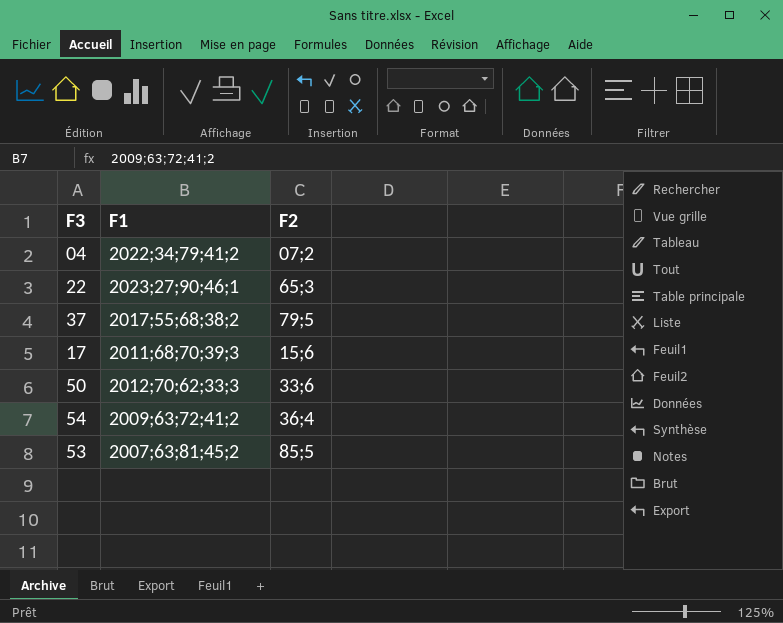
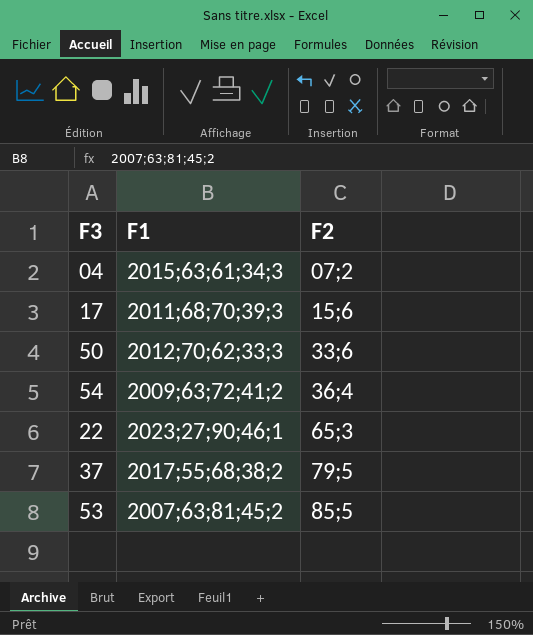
row order: none -> F2 ascending
04 | F1: 2022;34;79;41;2 -> 2015;63;61;34;3

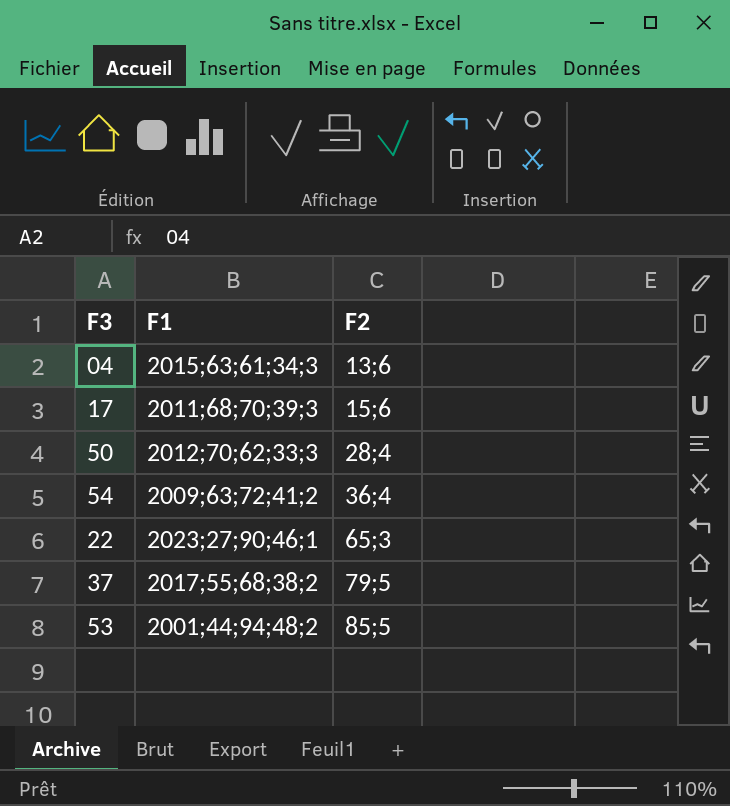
04 | F2: 07;2 -> 13;6
50 | F2: 33;6 -> 28;4
53 | F1: 2007;63;81;45;2 -> 2001;44;94;48;2

